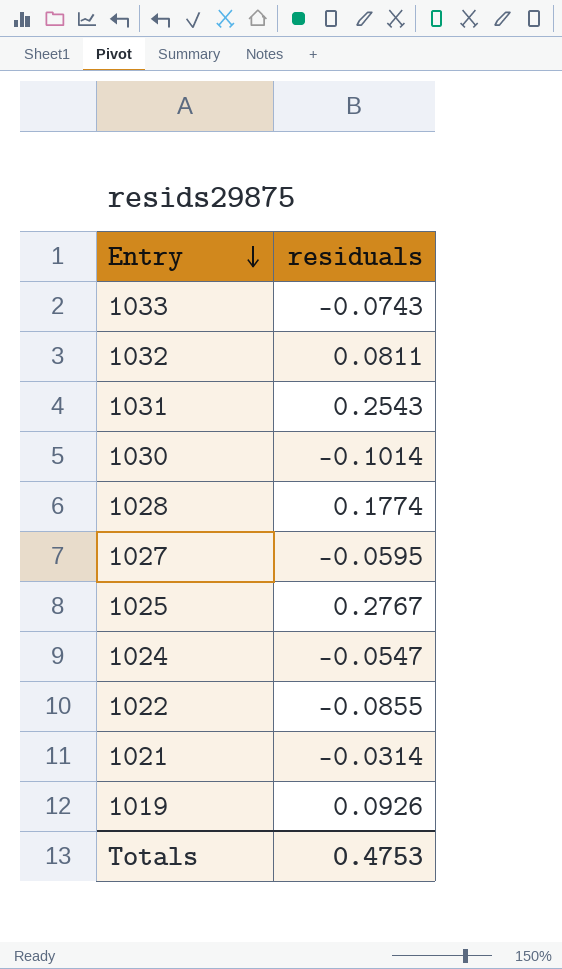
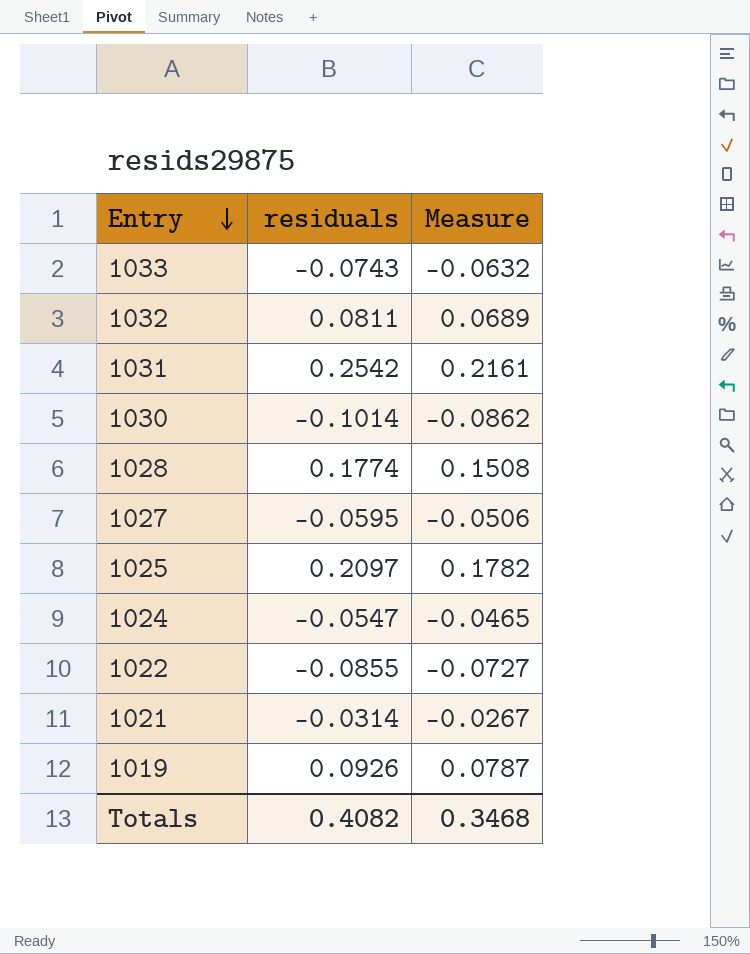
column Measure | formula: none -> [residuals] * 0.85
1031 | residuals: 0.2543 -> 0.2542
1025 | residuals: 0.2767 -> 0.2097
Totals | residuals: 0.4753 -> 0.4082

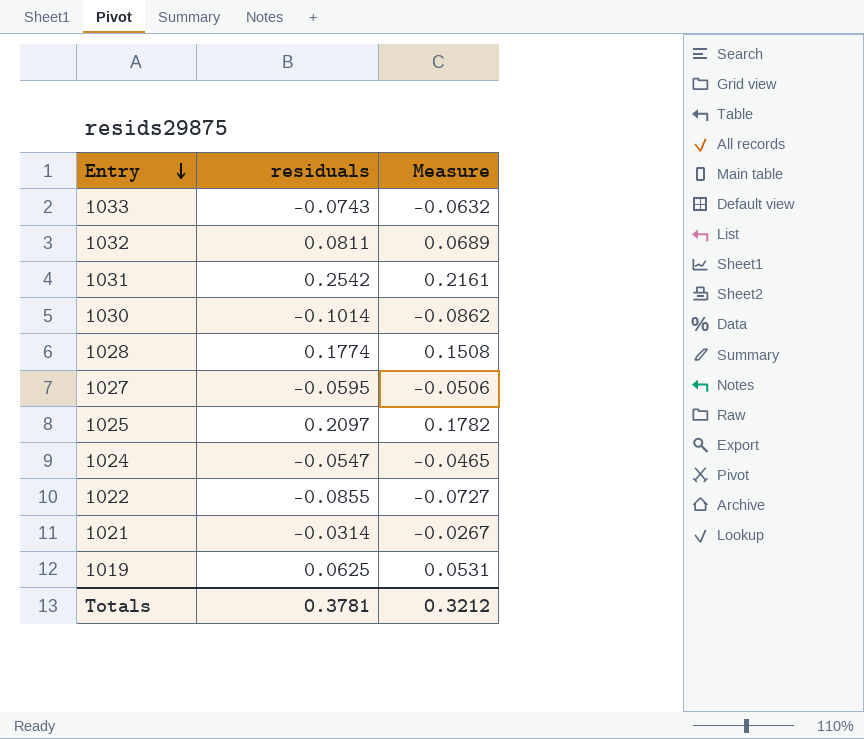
1019 | residuals: 0.0926 -> 0.0625
1019 | Measure: 0.0787 -> 0.0531
Totals | residuals: 0.4082 -> 0.3781
Totals | Measure: 0.3468 -> 0.3212

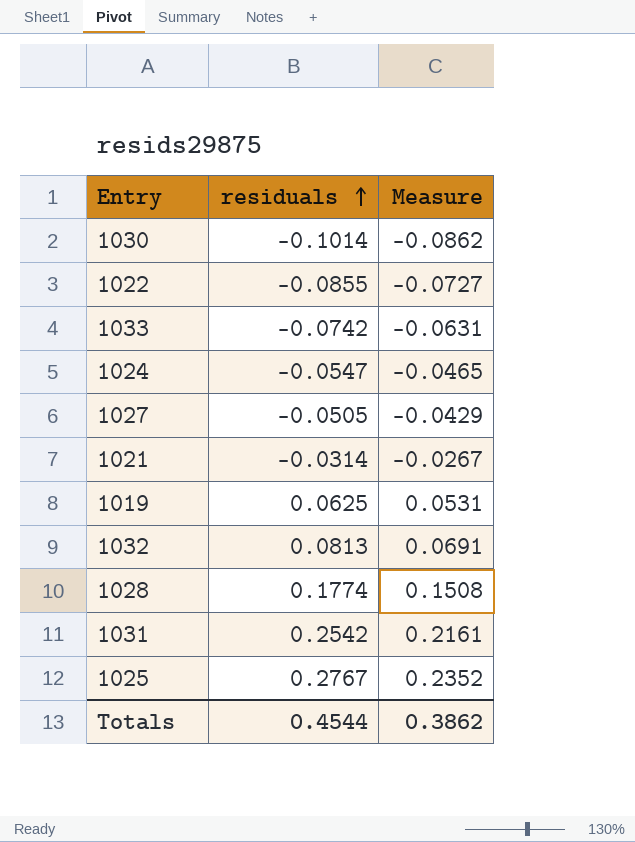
row order: Entry descending -> residuals ascending
1033 | residuals: -0.0743 -> -0.0742
1033 | Measure: -0.0632 -> -0.0631
1027 | residuals: -0.0595 -> -0.0505
1027 | Measure: -0.0506 -> -0.0429
1032 | residuals: 0.0811 -> 0.0813
1032 | Measure: 0.0689 -> 0.0691
1025 | residuals: 0.2097 -> 0.2767
1025 | Measure: 0.1782 -> 0.2352
Totals | residuals: 0.3781 -> 0.4544
Totals | Measure: 0.3212 -> 0.3862

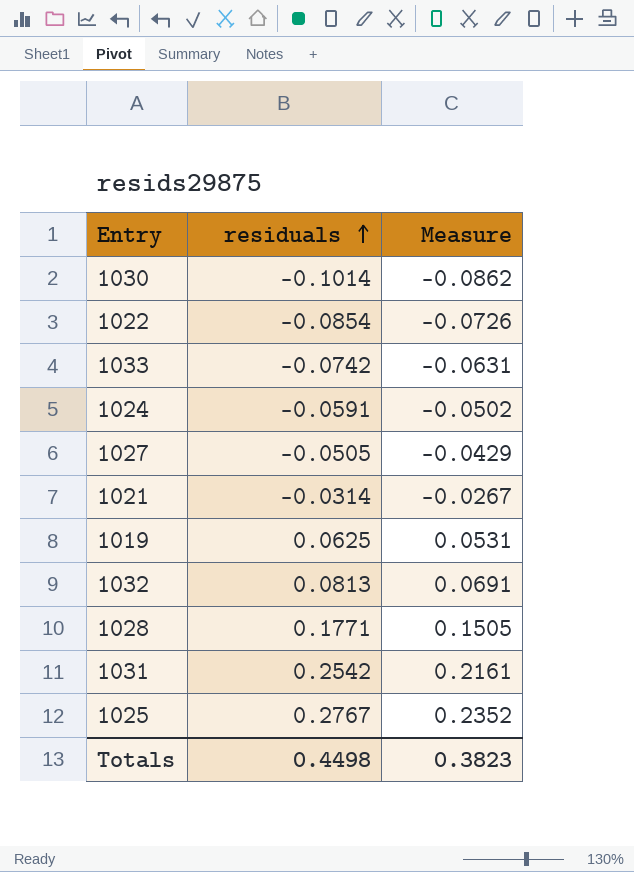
1022 | residuals: -0.0855 -> -0.0854
1022 | Measure: -0.0727 -> -0.0726
1024 | residuals: -0.0547 -> -0.0591
1024 | Measure: -0.0465 -> -0.0502
1028 | residuals: 0.1774 -> 0.1771
1028 | Measure: 0.1508 -> 0.1505
Totals | residuals: 0.4544 -> 0.4498
Totals | Measure: 0.3862 -> 0.3823

